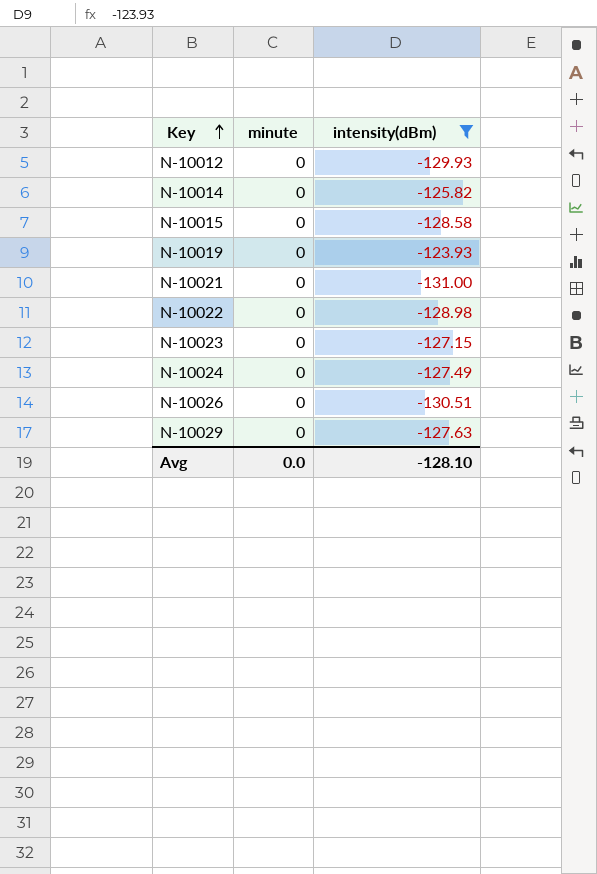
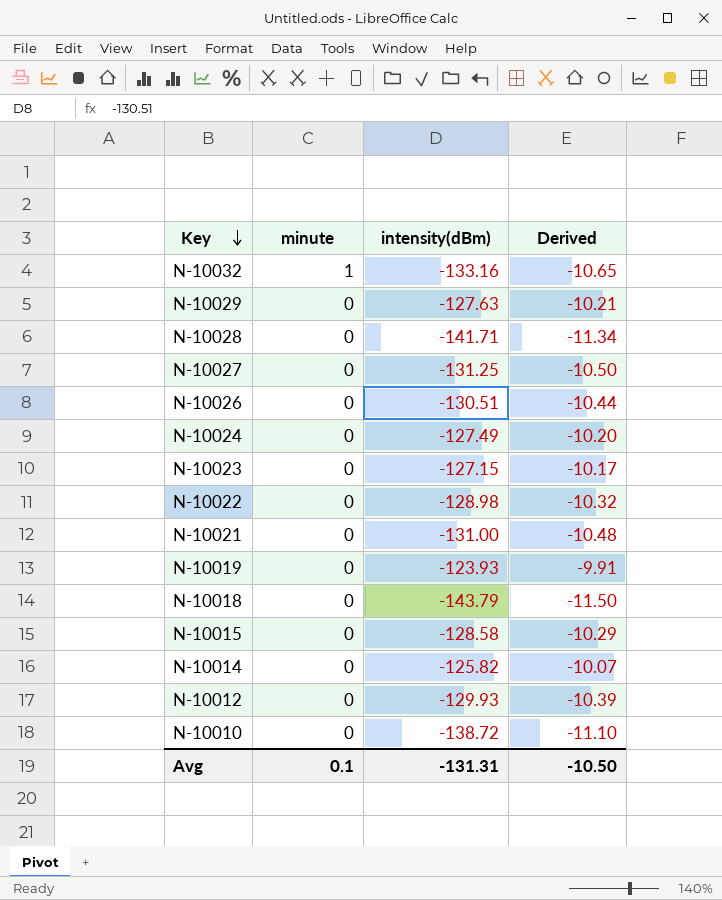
filter: intensity(dBm) >= -131.00 -> none
row order: Key ascending -> Key descending
column Derived | formula: none -> [intensity(dBm)] * 0.08
Avg | minute: 0.0 -> 0.1
Avg | intensity(dBm): -128.10 -> -131.31

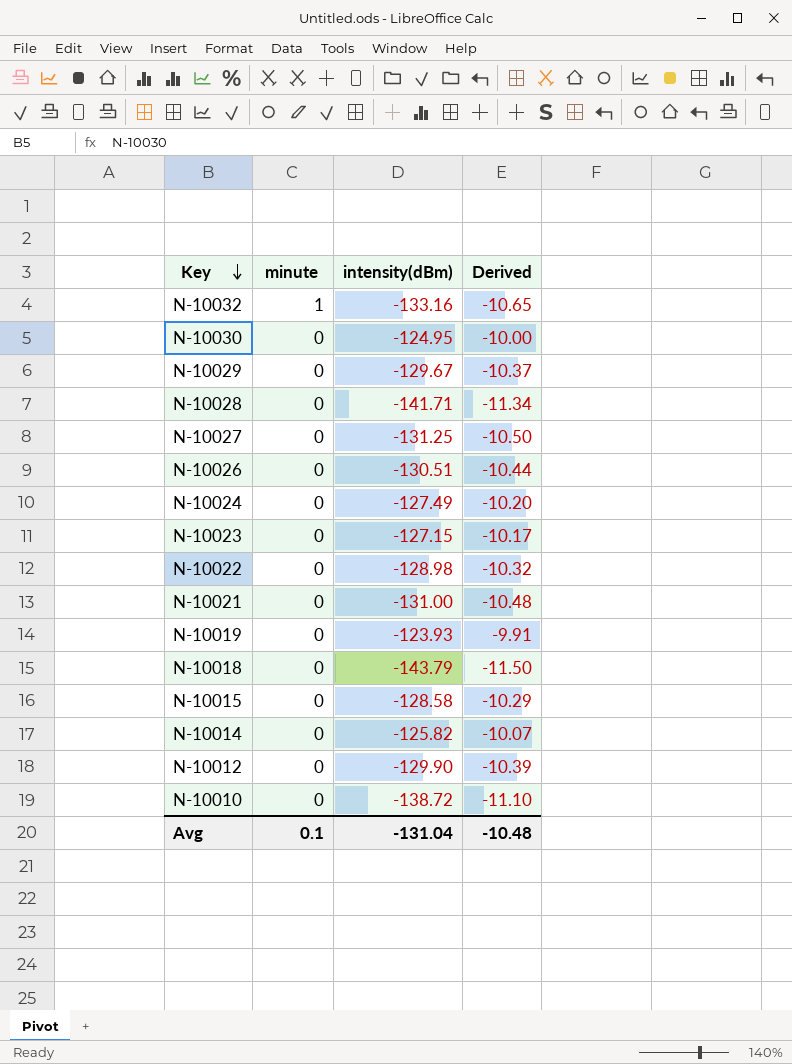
row N-10030: none -> 0 | -124.95 | -10.00
N-10029 | intensity(dBm): -127.63 -> -129.67
N-10029 | Derived: -10.21 -> -10.37
N-10012 | intensity(dBm): -129.93 -> -129.90
Avg | intensity(dBm): -131.31 -> -131.04
Avg | Derived: -10.50 -> -10.48

